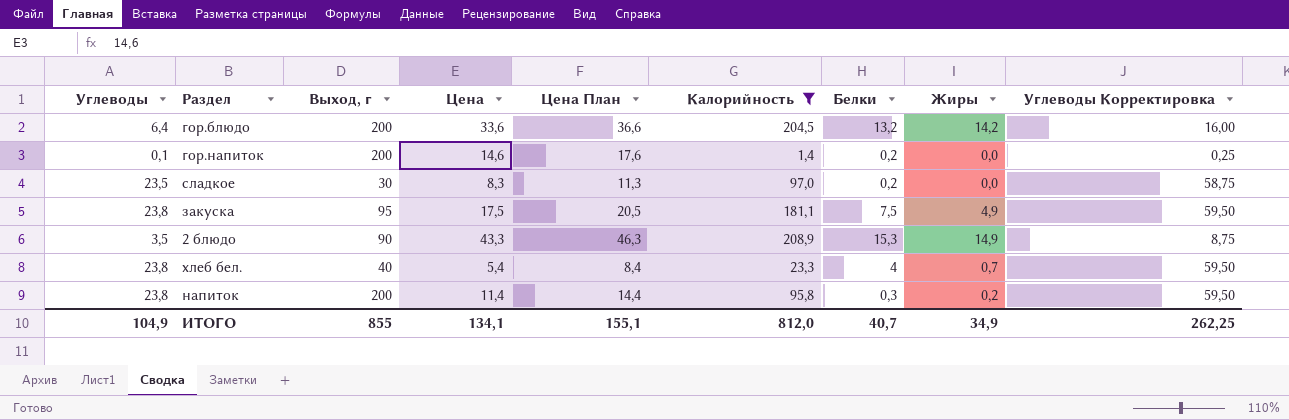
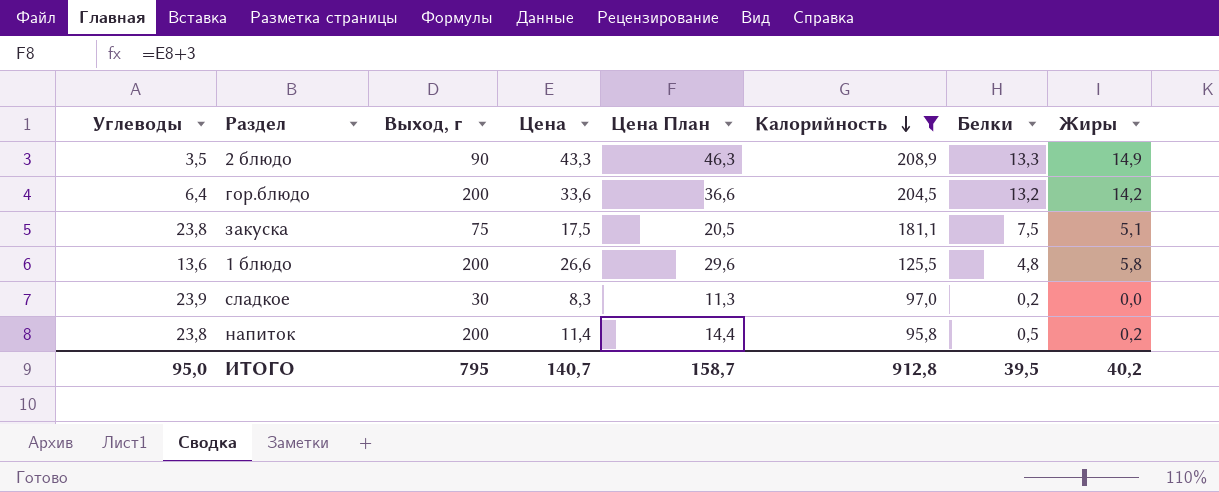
row order: none -> Калорийность descending
column Углеводы Корректировка | formula: [Углеводы] * 2,5 -> none
row гор.напиток: 0,1 | 200 | 14,6 | 17,6 | 1,4 | 0,2 | 0,0 | 0,25 -> none
row хлеб бел.: 23,8 | 40 | 5,4 | 8,4 | 23,3 | 4 | 0,7 | 59,50 -> none
2 блюдо | Белки: 15,3 -> 13,3
закуска | Выход, г: 95 -> 75
закуска | Жиры: 4,9 -> 5,1
row 1 блюдо: none -> 13,6 | 200 | 26,6 | 29,6 | 125,5 | 4,8 | 5,8
сладкое | Углеводы: 23,5 -> 23,9
напиток | Белки: 0,3 -> 0,5
ИТОГО | Углеводы: 104,9 -> 95,0
ИТОГО | Выход, г: 855 -> 795
ИТОГО | Цена: 134,1 -> 140,7
ИТОГО | Цена План: 155,1 -> 158,7
ИТОГО | Калорийность: 812,0 -> 912,8
ИТОГО | Белки: 40,7 -> 39,5
ИТОГО | Жиры: 34,9 -> 40,2

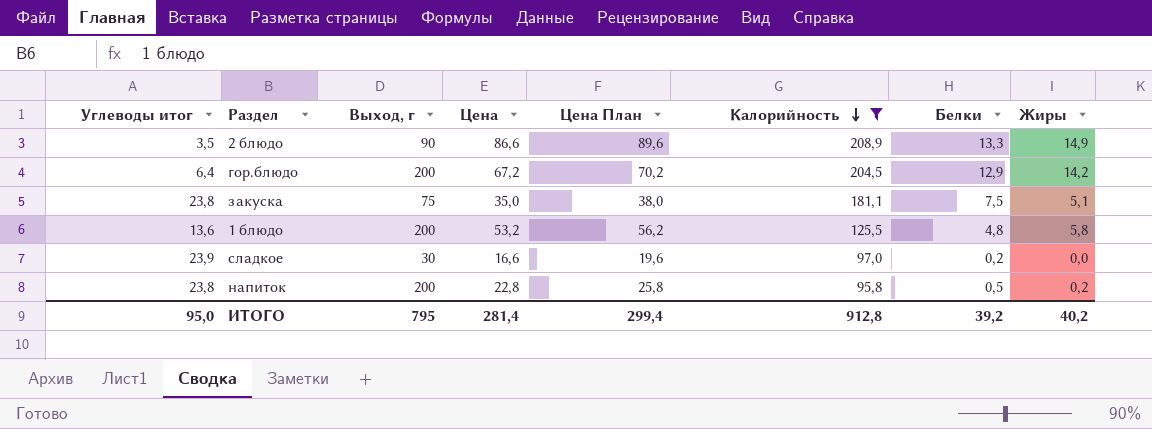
column name: Углеводы -> Углеводы итог
2 блюдо | Цена: 43,3 -> 86,6
2 блюдо | Цена План: 46,3 -> 89,6
гор.блюдо | Цена: 33,6 -> 67,2
гор.блюдо | Цена План: 36,6 -> 70,2
гор.блюдо | Белки: 13,2 -> 12,9
закуска | Цена: 17,5 -> 35,0
закуска | Цена План: 20,5 -> 38,0
1 блюдо | Цена: 26,6 -> 53,2
1 блюдо | Цена План: 29,6 -> 56,2
сладкое | Цена: 8,3 -> 16,6
сладкое | Цена План: 11,3 -> 19,6
напиток | Цена: 11,4 -> 22,8
напиток | Цена План: 14,4 -> 25,8
ИТОГО | Цена: 140,7 -> 281,4
ИТОГО | Цена План: 158,7 -> 299,4
ИТОГО | Белки: 39,5 -> 39,2

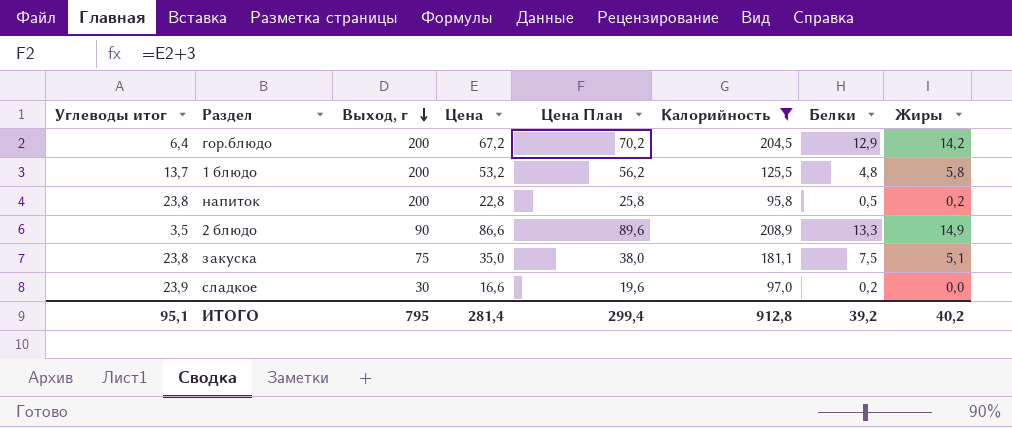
row order: Калорийность descending -> Выход, г descending
1 блюдо | Углеводы итог: 13,6 -> 13,7
ИТОГО | Углеводы итог: 95,0 -> 95,1

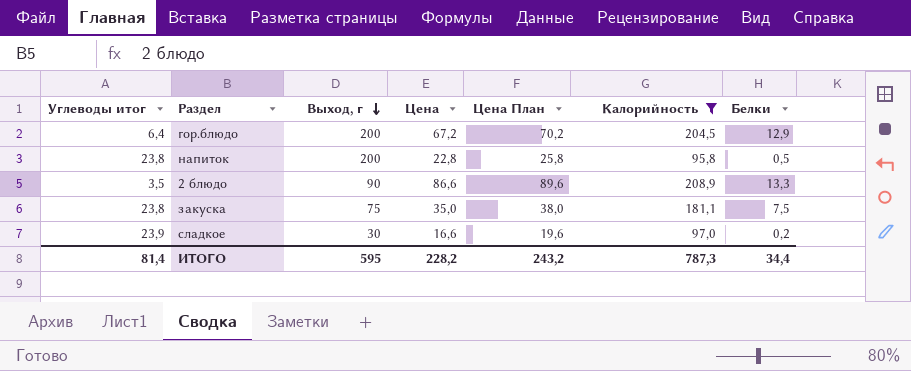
column Жиры | position: 8 -> none
row 1 блюдо: 13,7 | 200 | 53,2 | 56,2 | 125,5 | 4,8 | 5,8 -> none
ИТОГО | Углеводы итог: 95,1 -> 81,4
ИТОГО | Выход, г: 795 -> 595
ИТОГО | Цена: 281,4 -> 228,2
ИТОГО | Цена План: 299,4 -> 243,2
ИТОГО | Калорийность: 912,8 -> 787,3
ИТОГО | Белки: 39,2 -> 34,4

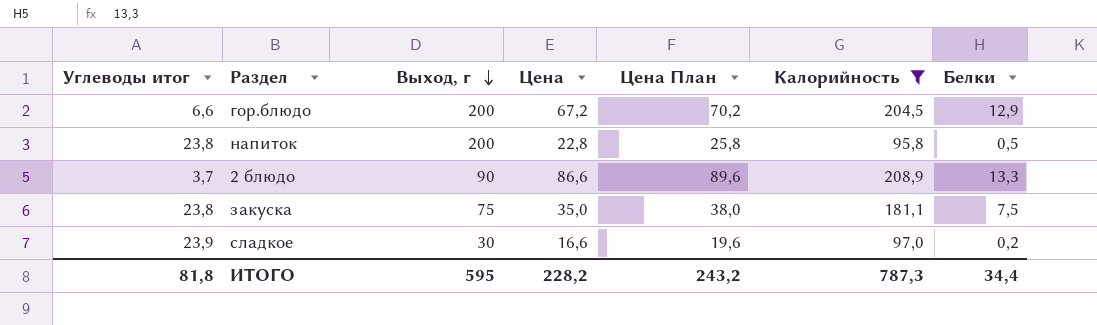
гор.блюдо | Углеводы итог: 6,4 -> 6,6
2 блюдо | Углеводы итог: 3,5 -> 3,7
ИТОГО | Углеводы итог: 81,4 -> 81,8

